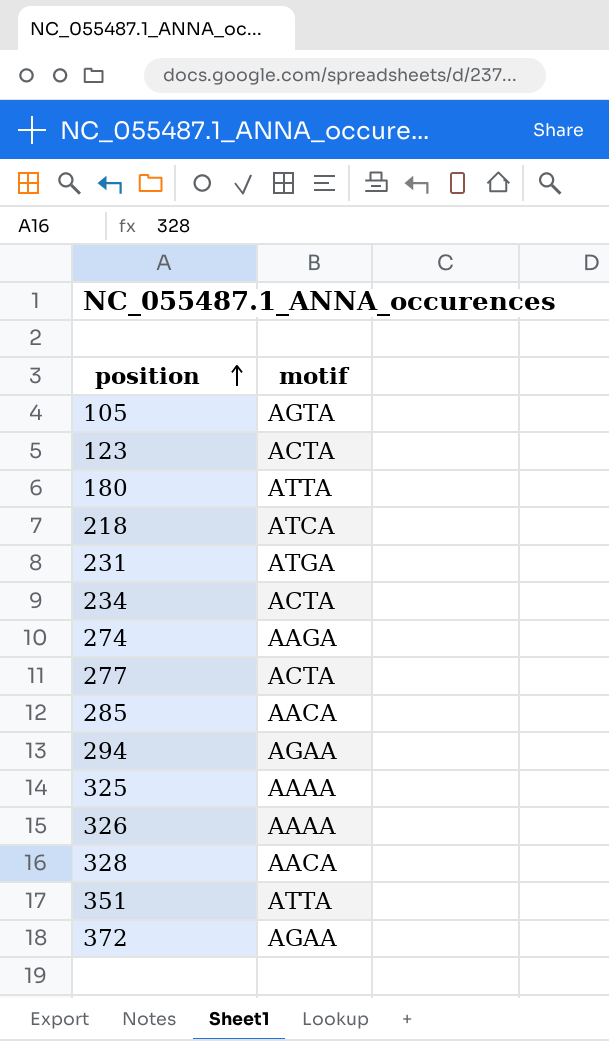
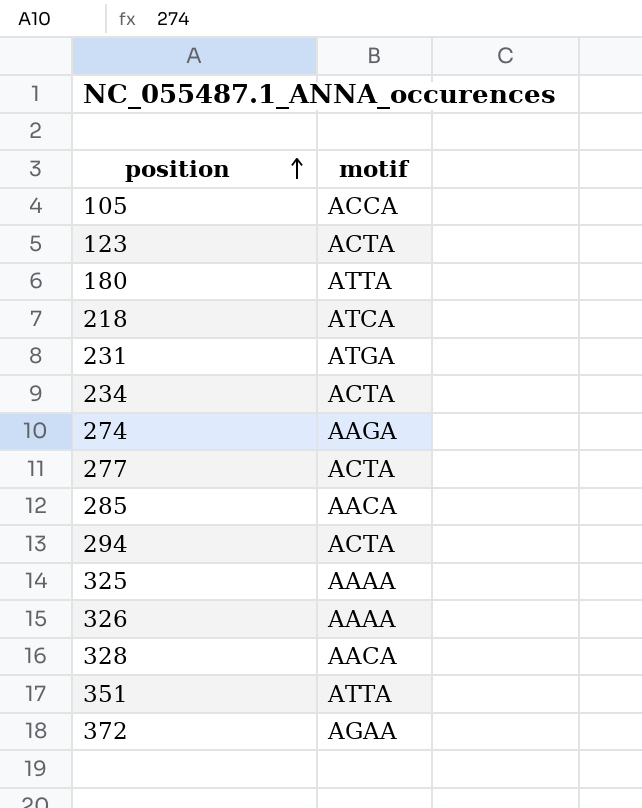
105 | motif: AGTA -> ACCA
294 | motif: AGAA -> ACTA

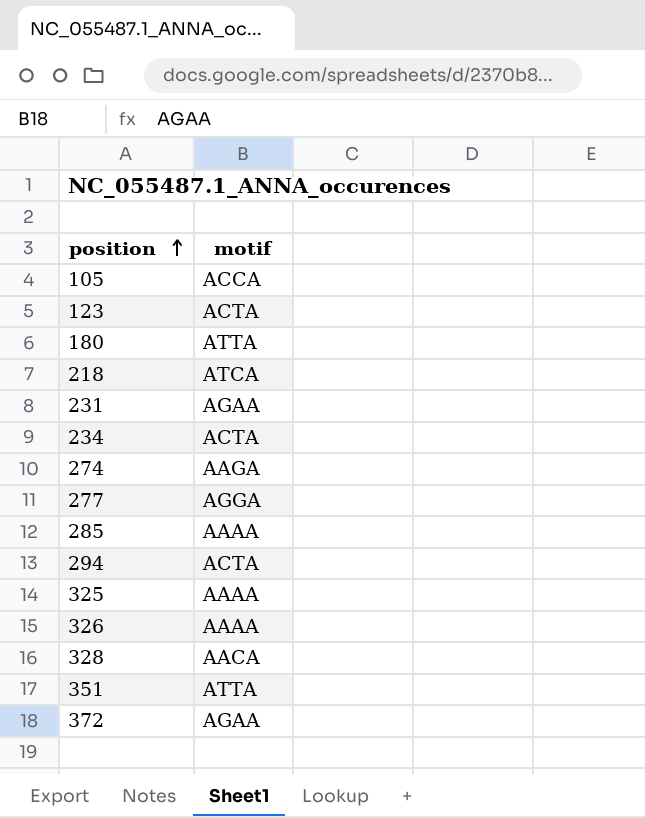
231 | motif: ATGA -> AGAA
277 | motif: ACTA -> AGGA
285 | motif: AACA -> AAAA

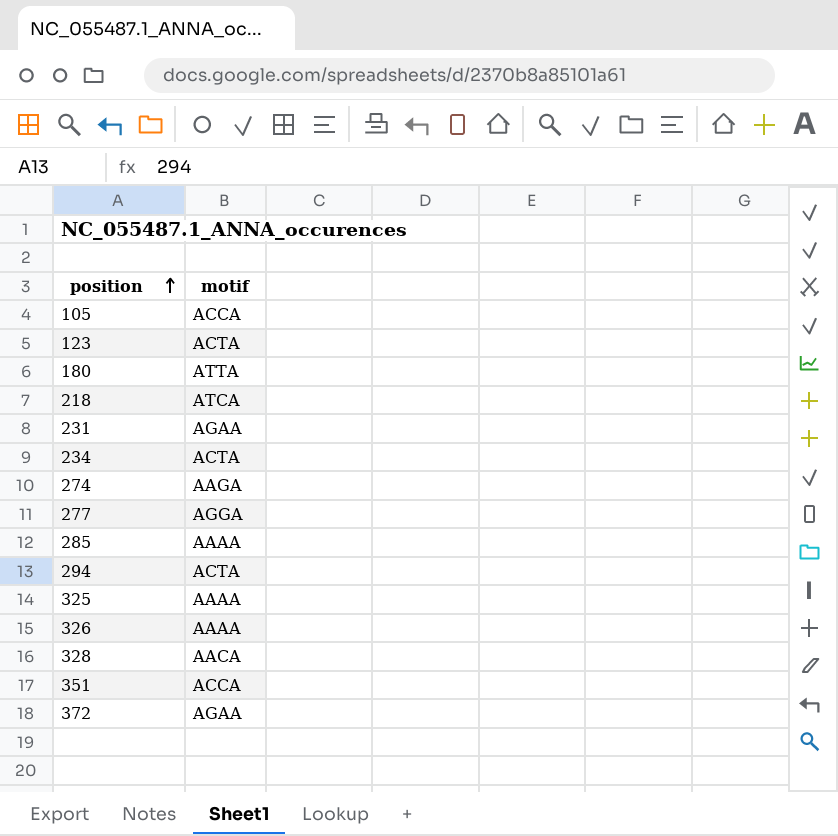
351 | motif: ATTA -> ACCA

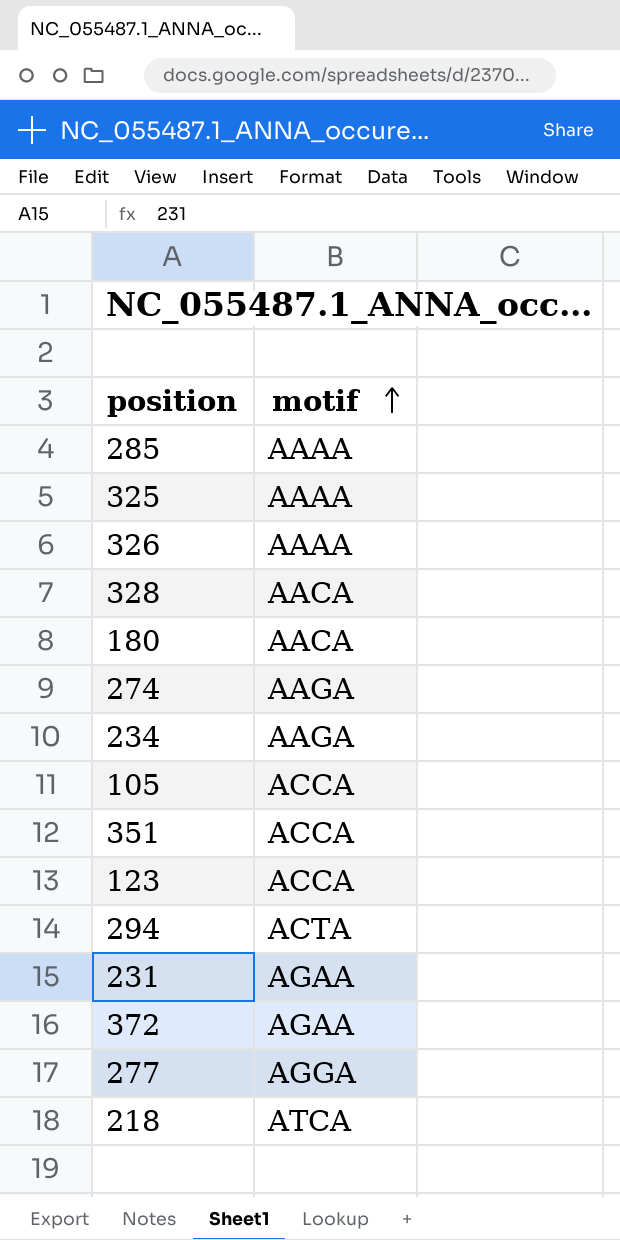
row order: position ascending -> motif ascending
180 | motif: ATTA -> AACA
234 | motif: ACTA -> AAGA
123 | motif: ACTA -> ACCA

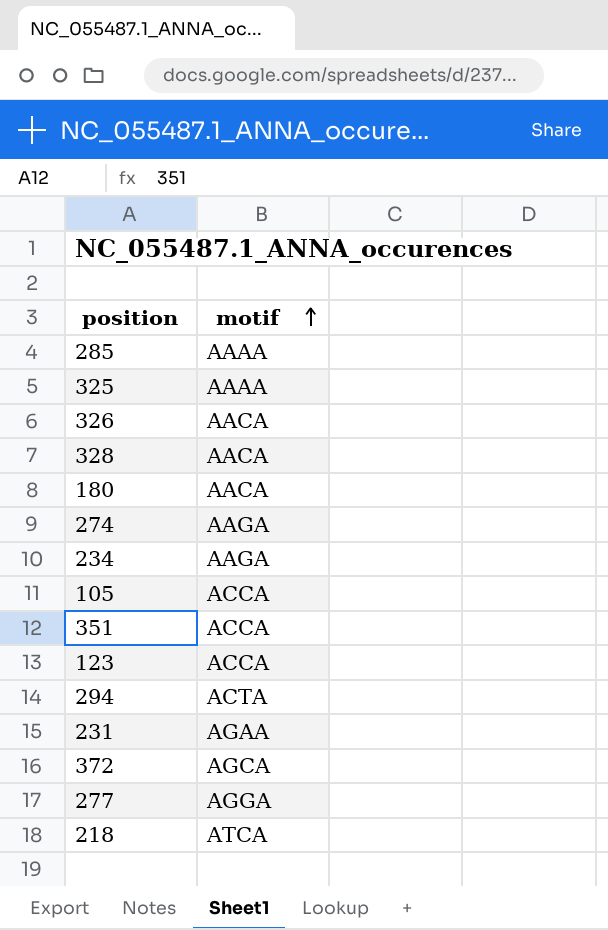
326 | motif: AAAA -> AACA
372 | motif: AGAA -> AGCA

